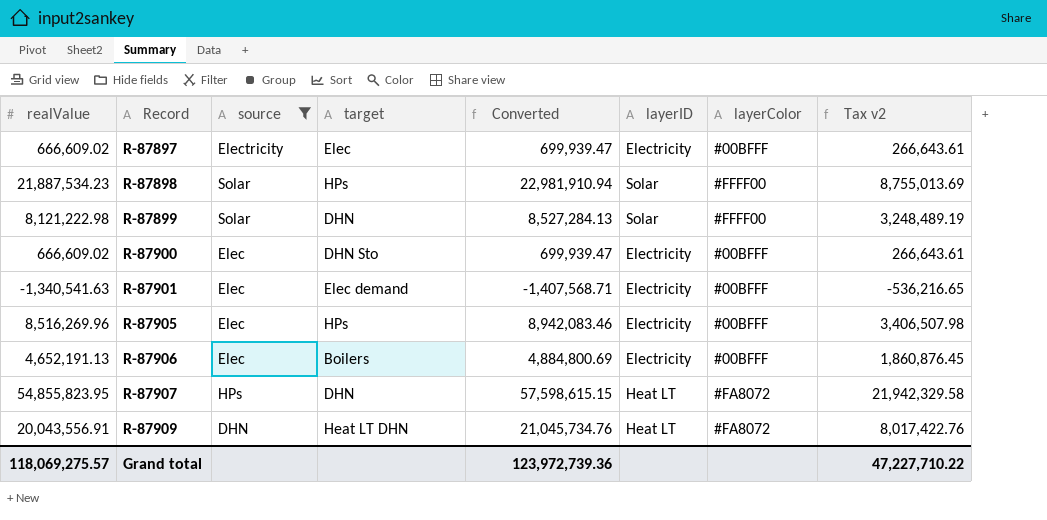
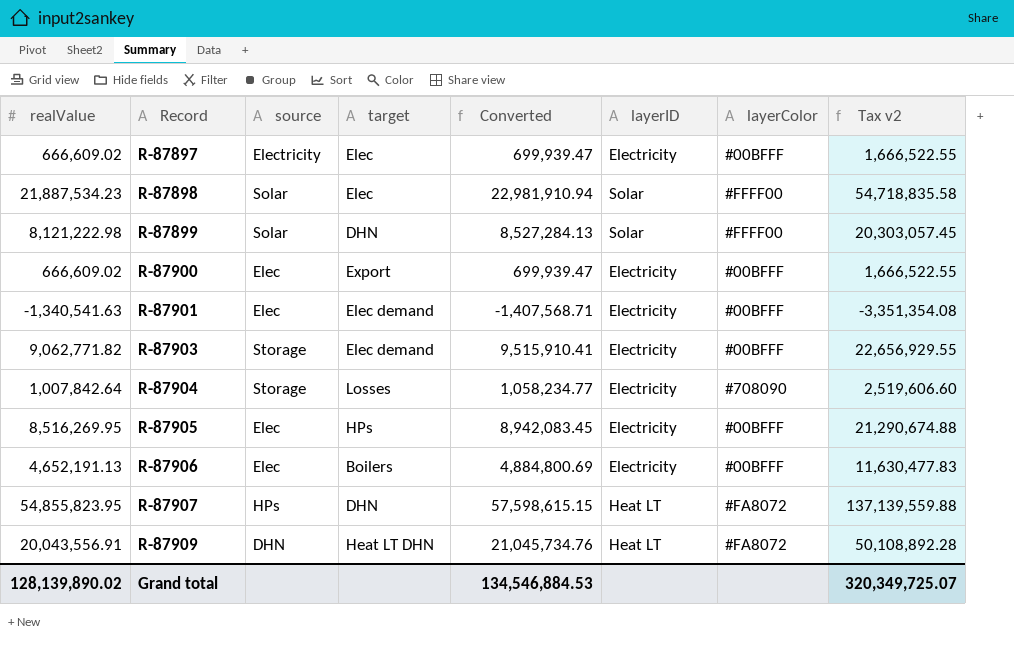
filter: source != Storage -> none
column Tax v2 | formula: [realValue] * 0.4 -> [realValue] * 2.5
R-87898 | target: HPs -> Elec
R-87900 | target: DHN Sto -> Export
R-87905 | realValue: 8,516,269.96 -> 8,516,269.95
R-87905 | Converted: 8,942,083.46 -> 8,942,083.45
Grand total | realValue: 118,069,275.57 -> 128,139,890.02
Grand total | Converted: 123,972,739.36 -> 134,546,884.53
Grand total | Tax v2: 47,227,710.22 -> 320,349,725.07

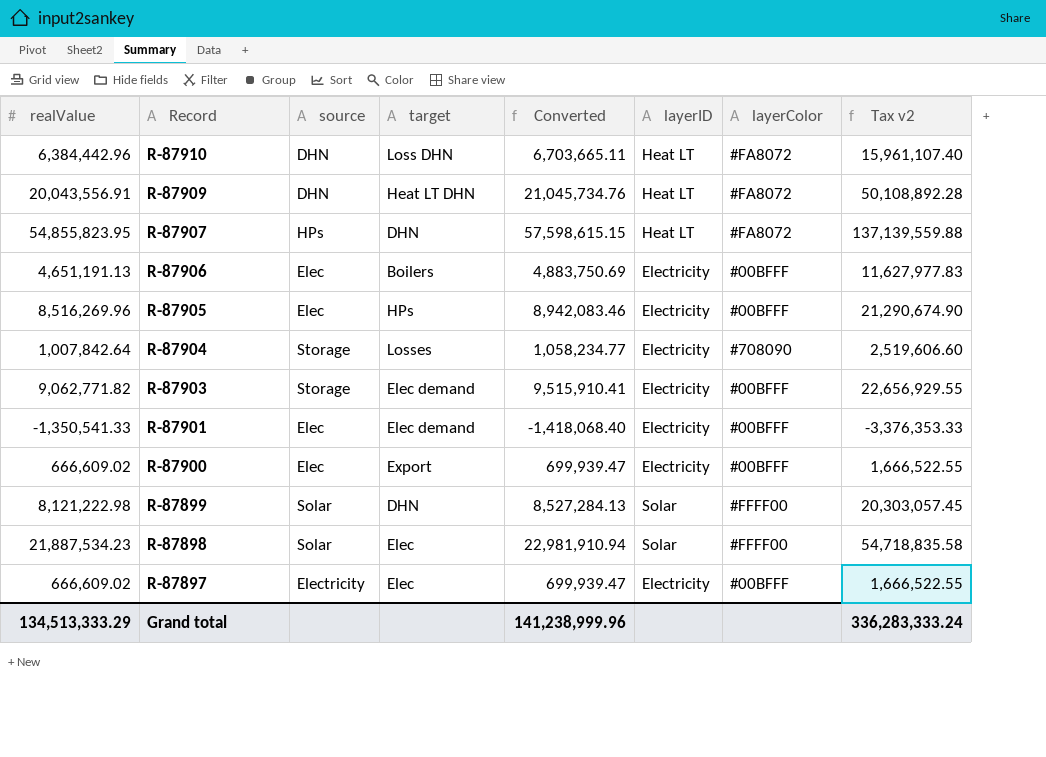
row order: Record ascending -> Record descending
row R-87910: none -> 6,384,442.96 | DHN | Loss DHN | 6,703,665.11 | Heat LT | #FA8072 | 15,961,107.40
R-87906 | realValue: 4,652,191.13 -> 4,651,191.13
R-87906 | Converted: 4,884,800.69 -> 4,883,750.69
R-87906 | Tax v2: 11,630,477.83 -> 11,627,977.83
R-87905 | realValue: 8,516,269.95 -> 8,516,269.96
R-87905 | Converted: 8,942,083.45 -> 8,942,083.46
R-87905 | Tax v2: 21,290,674.88 -> 21,290,674.90
R-87901 | realValue: -1,340,541.63 -> -1,350,541.33
R-87901 | Converted: -1,407,568.71 -> -1,418,068.40
R-87901 | Tax v2: -3,351,354.08 -> -3,376,353.33
Grand total | realValue: 128,139,890.02 -> 134,513,333.29
Grand total | Converted: 134,546,884.53 -> 141,238,999.96
Grand total | Tax v2: 320,349,725.07 -> 336,283,333.24

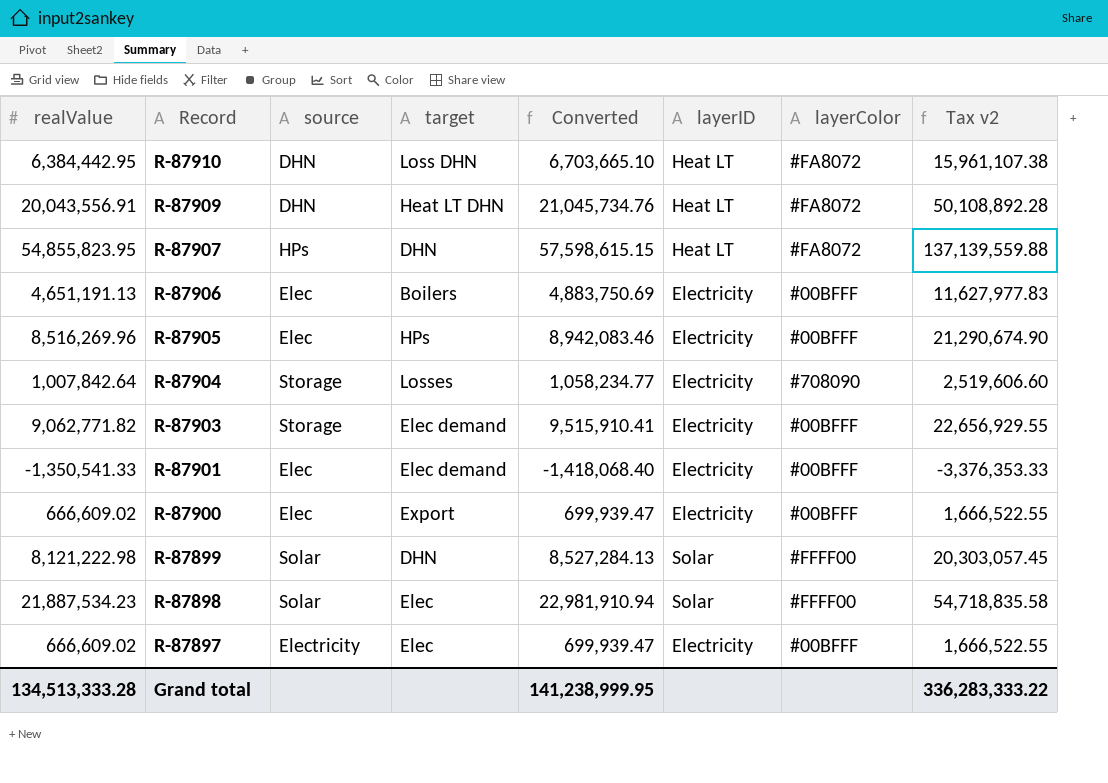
R-87910 | realValue: 6,384,442.96 -> 6,384,442.95
R-87910 | Converted: 6,703,665.11 -> 6,703,665.10
R-87910 | Tax v2: 15,961,107.40 -> 15,961,107.38
Grand total | realValue: 134,513,333.29 -> 134,513,333.28
Grand total | Converted: 141,238,999.96 -> 141,238,999.95
Grand total | Tax v2: 336,283,333.24 -> 336,283,333.22

